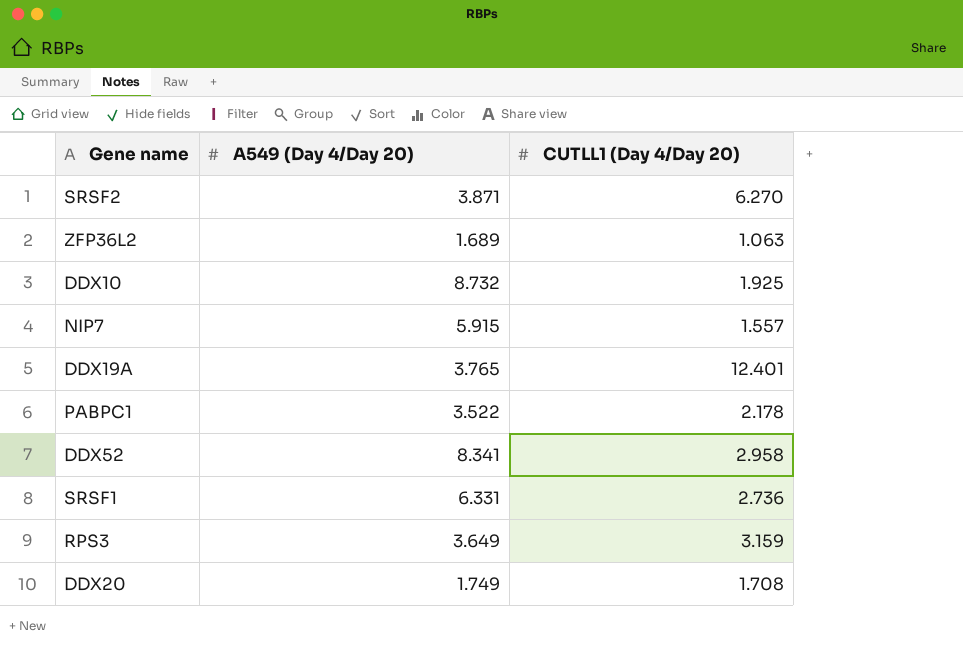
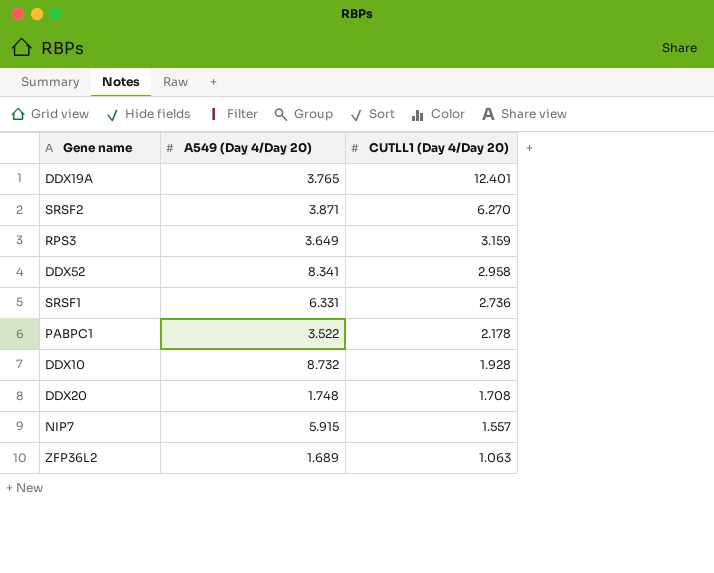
row order: none -> CUTLL1 (Day 4/Day 20) descending
DDX10 | CUTLL1 (Day 4/Day 20): 1.925 -> 1.928
DDX20 | A549 (Day 4/Day 20): 1.749 -> 1.748

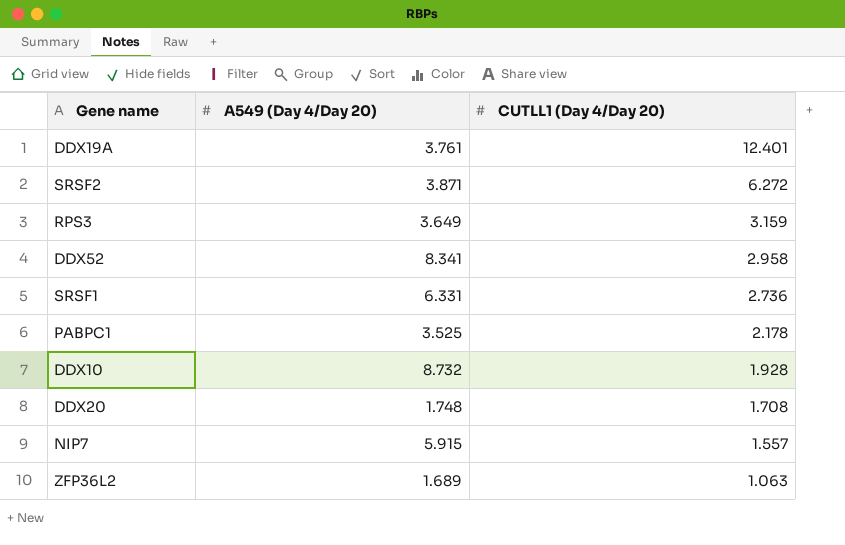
DDX19A | A549 (Day 4/Day 20): 3.765 -> 3.761
SRSF2 | CUTLL1 (Day 4/Day 20): 6.270 -> 6.272
PABPC1 | A549 (Day 4/Day 20): 3.522 -> 3.525

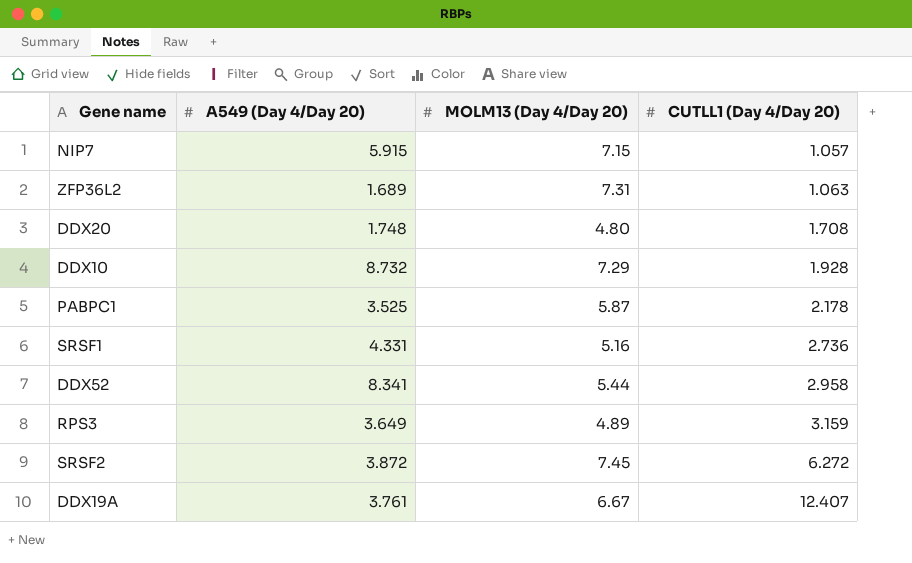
row order: CUTLL1 (Day 4/Day 20) descending -> CUTLL1 (Day 4/Day 20) ascending
column MOLM13 (Day 4/Day 20) | position: none -> 3
NIP7 | CUTLL1 (Day 4/Day 20): 1.557 -> 1.057
SRSF1 | A549 (Day 4/Day 20): 6.331 -> 4.331
SRSF2 | A549 (Day 4/Day 20): 3.871 -> 3.872
DDX19A | CUTLL1 (Day 4/Day 20): 12.401 -> 12.407

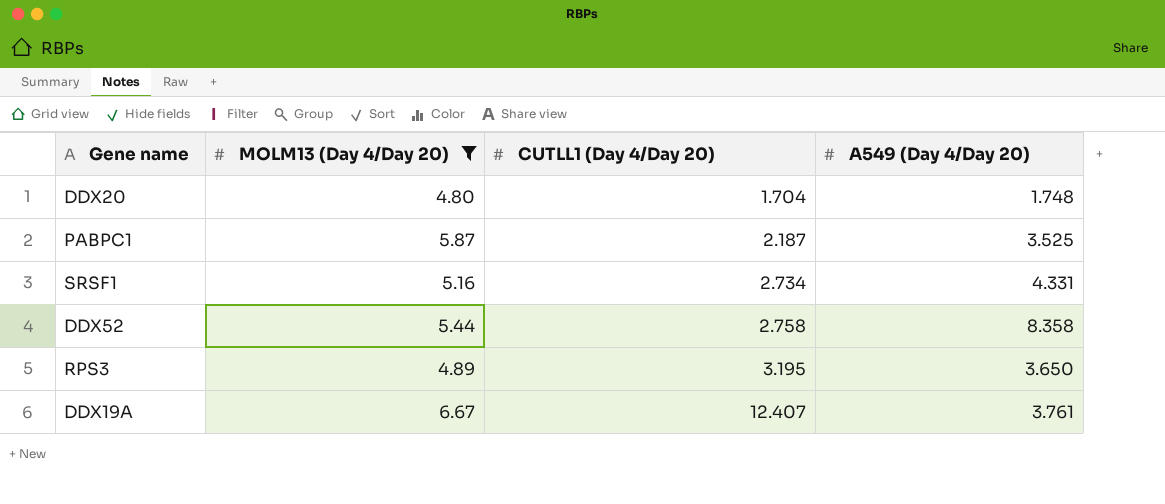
filter: none -> MOLM13 (Day 4/Day 20) <= 6.67
column A549 (Day 4/Day 20) | position: 2 -> 4
DDX20 | CUTLL1 (Day 4/Day 20): 1.708 -> 1.704
PABPC1 | CUTLL1 (Day 4/Day 20): 2.178 -> 2.187
SRSF1 | CUTLL1 (Day 4/Day 20): 2.736 -> 2.734
DDX52 | CUTLL1 (Day 4/Day 20): 2.958 -> 2.758
DDX52 | A549 (Day 4/Day 20): 8.341 -> 8.358
RPS3 | CUTLL1 (Day 4/Day 20): 3.159 -> 3.195
RPS3 | A549 (Day 4/Day 20): 3.649 -> 3.650

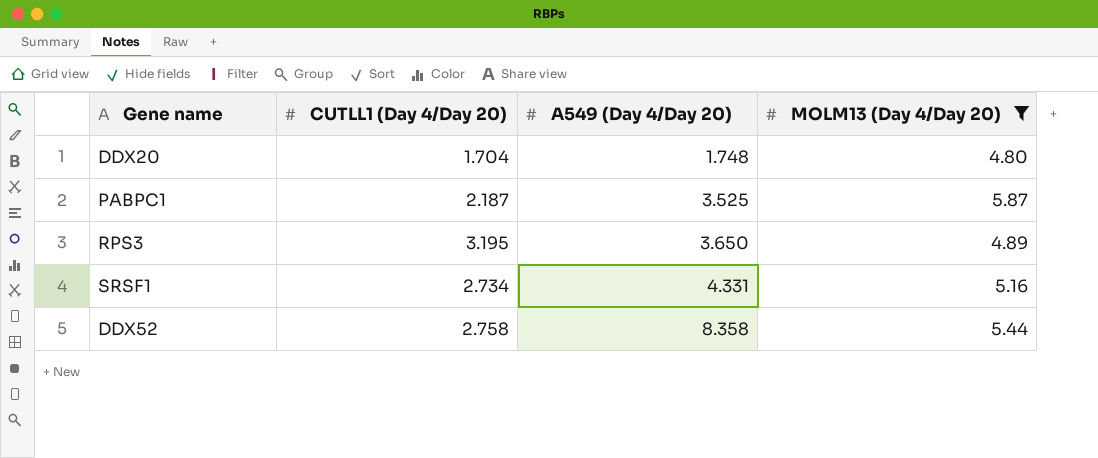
row order: CUTLL1 (Day 4/Day 20) ascending -> A549 (Day 4/Day 20) ascending
column MOLM13 (Day 4/Day 20) | position: 2 -> 4
row DDX19A: 6.67 | 12.407 | 3.761 -> none

